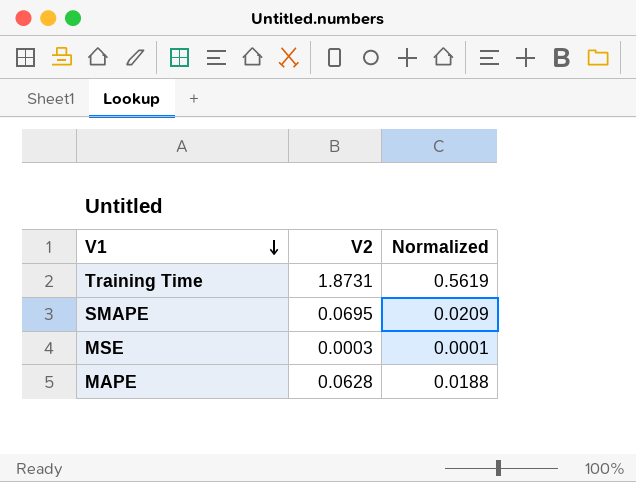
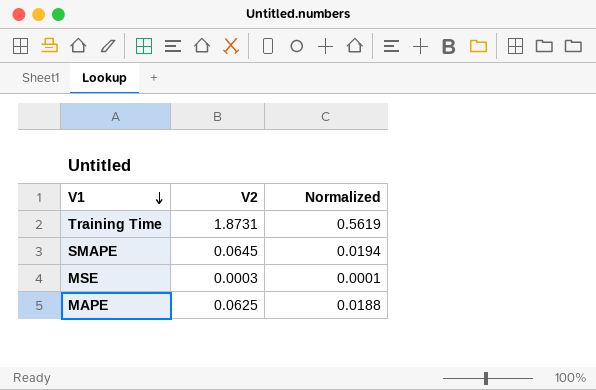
SMAPE | V2: 0.0695 -> 0.0645
SMAPE | Normalized: 0.0209 -> 0.0194
MAPE | V2: 0.0628 -> 0.0625

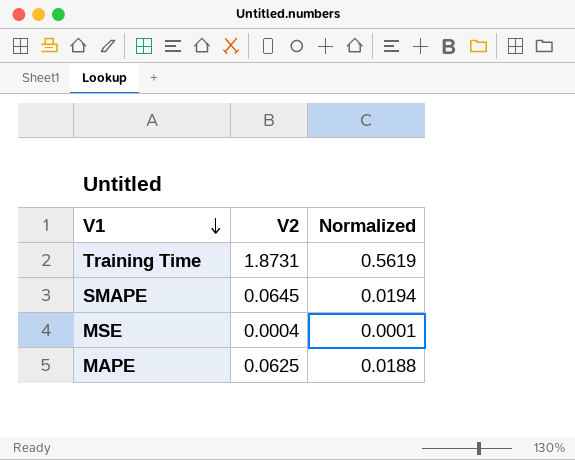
MSE | V2: 0.0003 -> 0.0004

